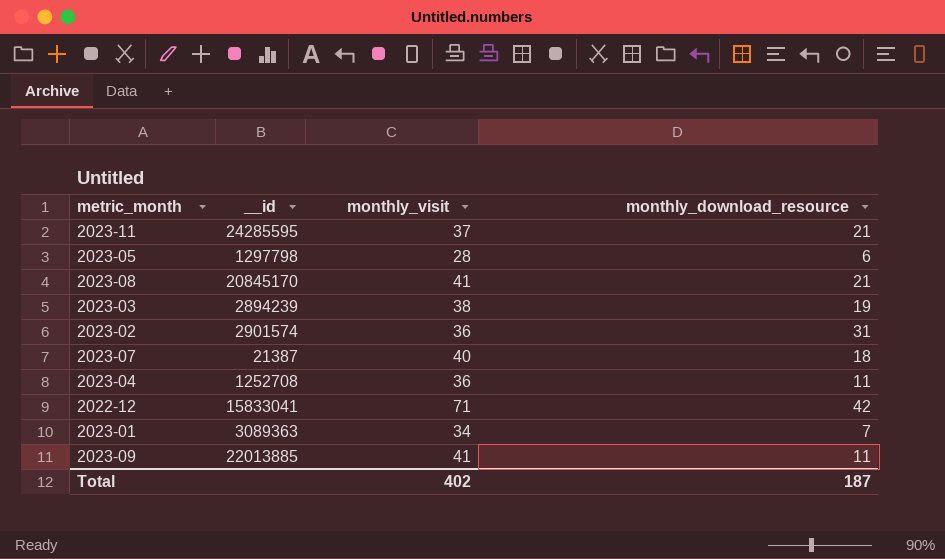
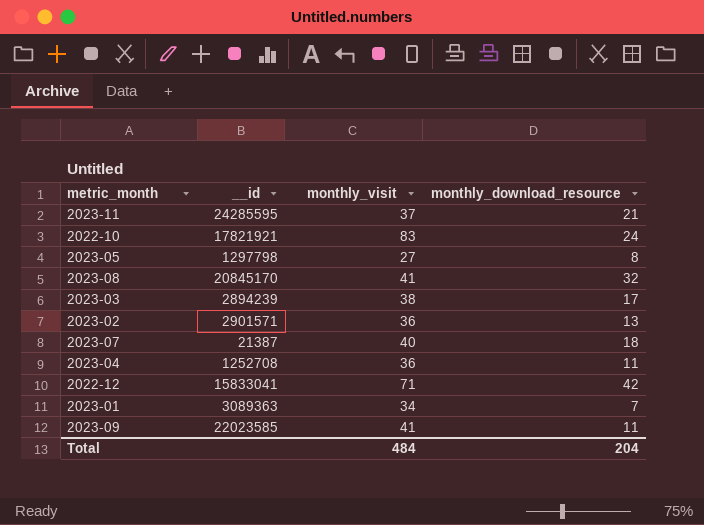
row 2022-10: none -> 17821921 | 83 | 24
2023-05 | monthly_visit: 28 -> 27
2023-05 | monthly_download_resource: 6 -> 8
2023-08 | monthly_download_resource: 21 -> 32
2023-03 | monthly_download_resource: 19 -> 17
2023-02 | __id: 2901574 -> 2901571
2023-02 | monthly_download_resource: 31 -> 13
2023-09 | __id: 22013885 -> 22023585
Total | monthly_visit: 402 -> 484
Total | monthly_download_resource: 187 -> 204

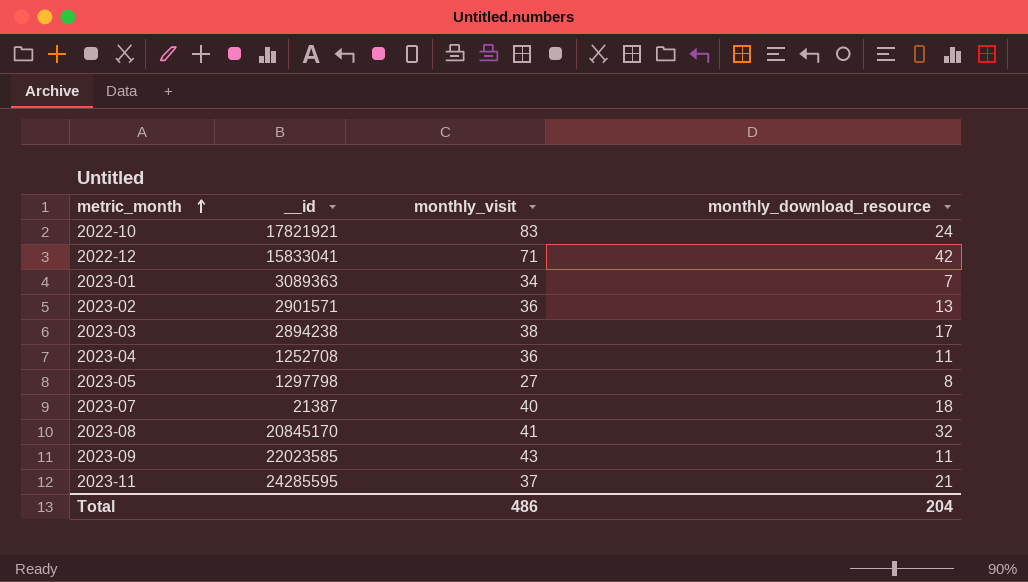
row order: none -> metric_month ascending
2023-03 | __id: 2894239 -> 2894238
2023-09 | monthly_visit: 41 -> 43
Total | monthly_visit: 484 -> 486

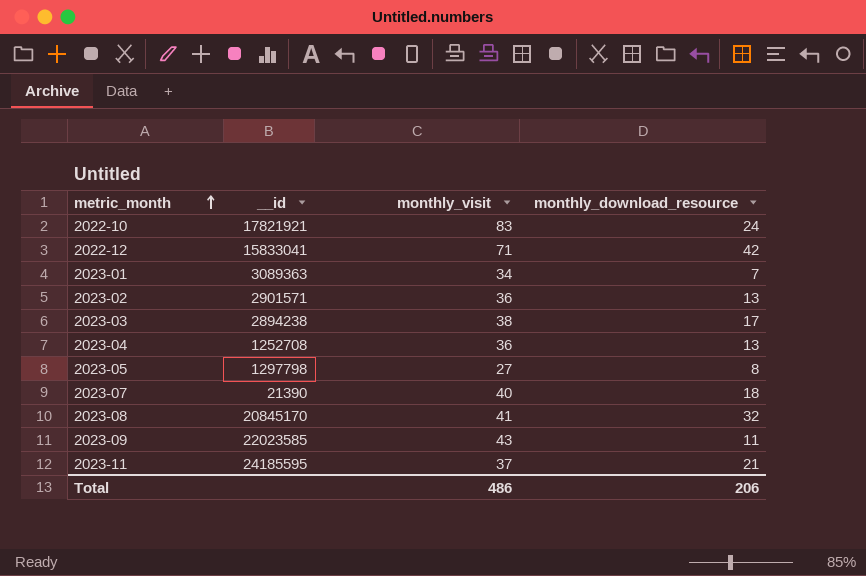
2023-04 | monthly_download_resource: 11 -> 13
2023-07 | __id: 21387 -> 21390
2023-11 | __id: 24285595 -> 24185595
Total | monthly_download_resource: 204 -> 206

